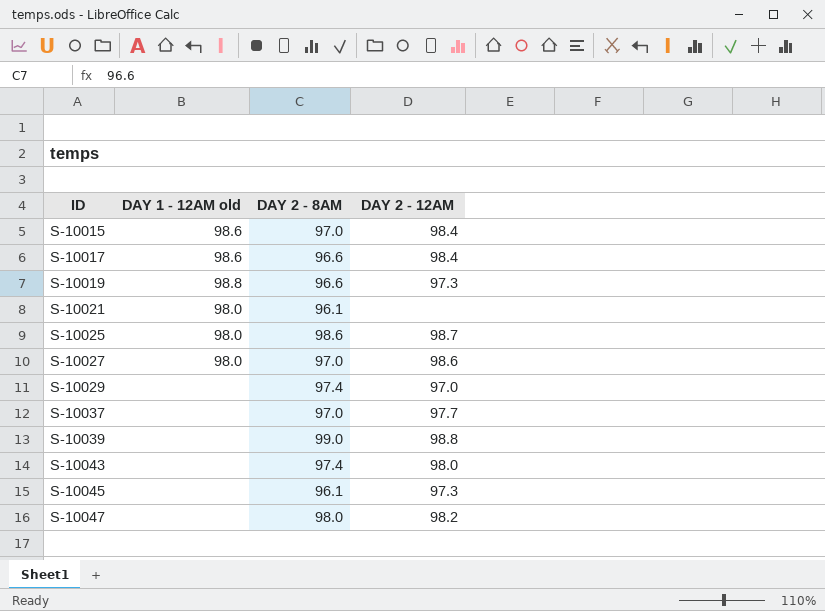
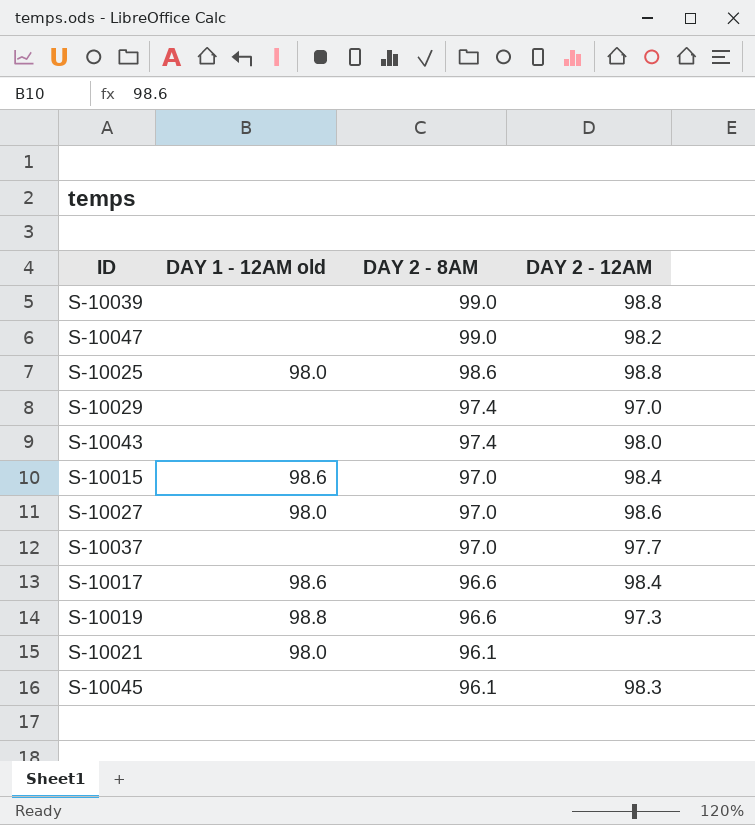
row order: ID ascending -> DAY 2 - 8AM descending
S-10047 | DAY 2 - 8AM: 98.0 -> 99.0
S-10025 | DAY 2 - 12AM: 98.7 -> 98.8
S-10045 | DAY 2 - 12AM: 97.3 -> 98.3

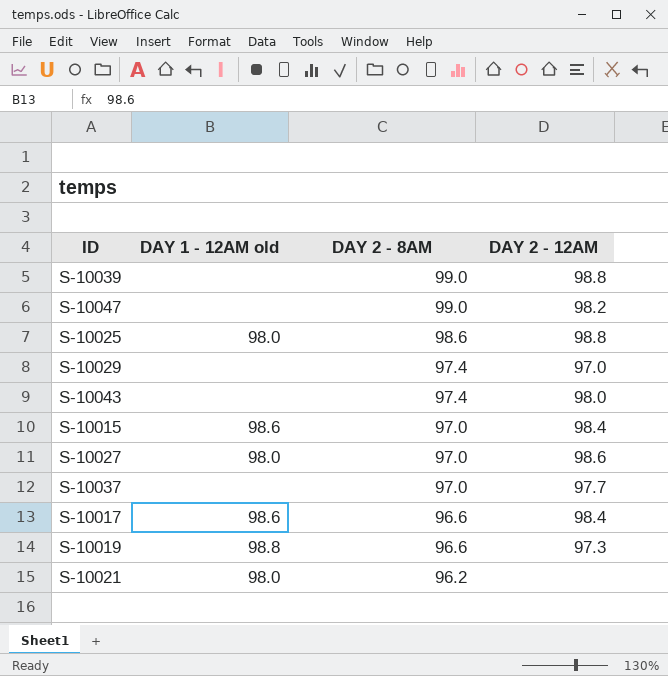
row S-10045: none | 96.1 | 98.3 -> none
S-10021 | DAY 2 - 8AM: 96.1 -> 96.2

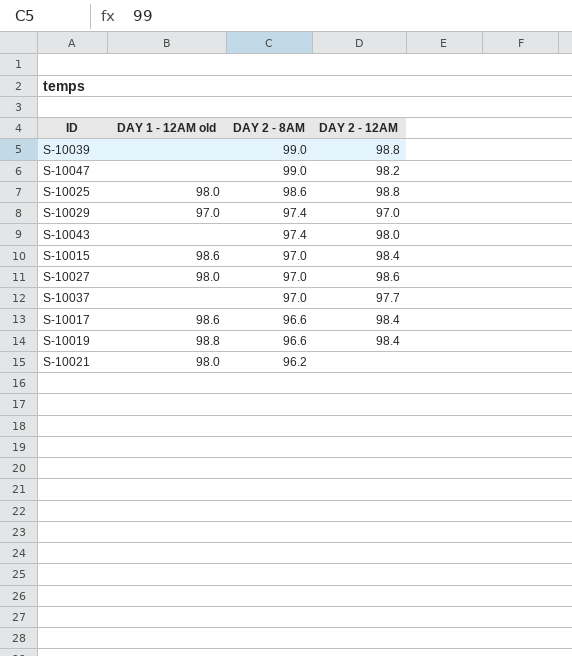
S-10029 | DAY 1 - 12AM old: none -> 97.0
S-10019 | DAY 2 - 12AM: 97.3 -> 98.4

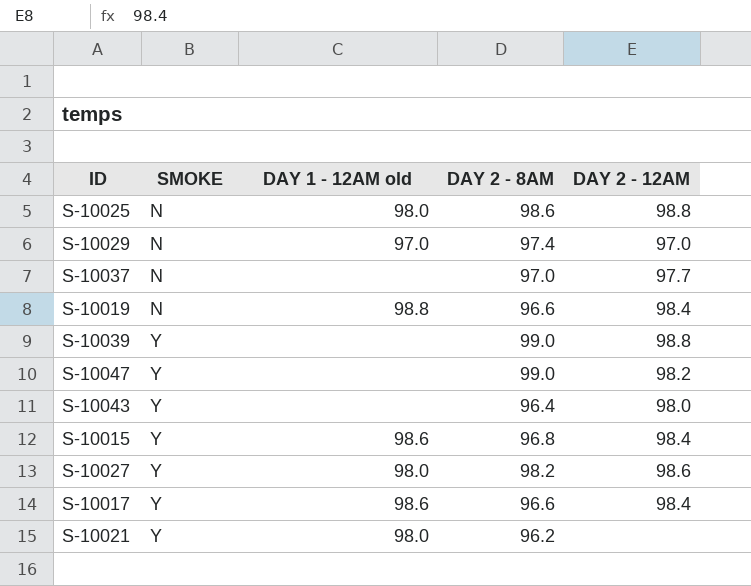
row order: DAY 2 - 8AM descending -> SMOKE ascending
column SMOKE | position: none -> 2
S-10043 | DAY 2 - 8AM: 97.4 -> 96.4
S-10015 | DAY 2 - 8AM: 97.0 -> 96.8
S-10027 | DAY 2 - 8AM: 97.0 -> 98.2

